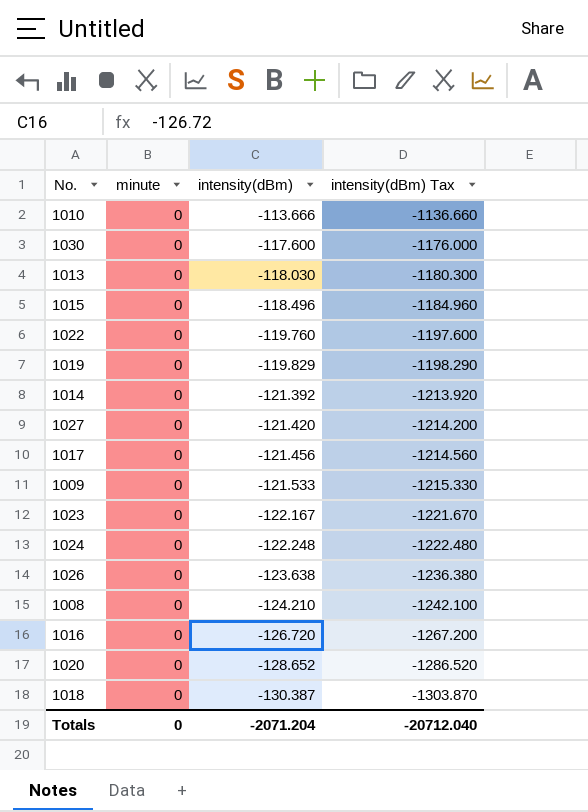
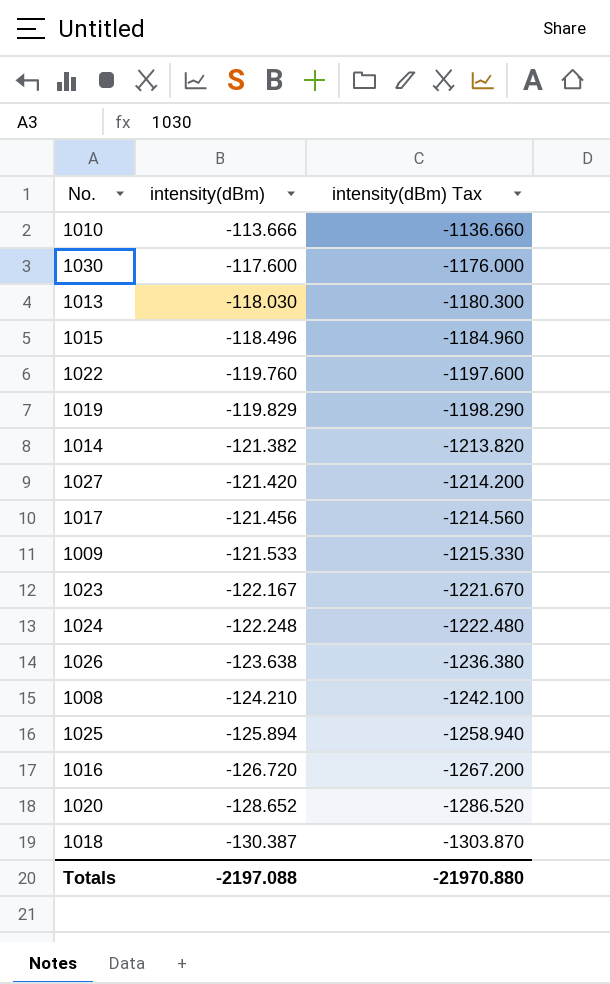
column minute | position: 2 -> none
1014 | intensity(dBm): -121.392 -> -121.382
1014 | intensity(dBm) Tax: -1213.920 -> -1213.820
row 1025: none -> -125.894 | -1258.940
Totals | intensity(dBm): -2071.204 -> -2197.088
Totals | intensity(dBm) Tax: -20712.040 -> -21970.880

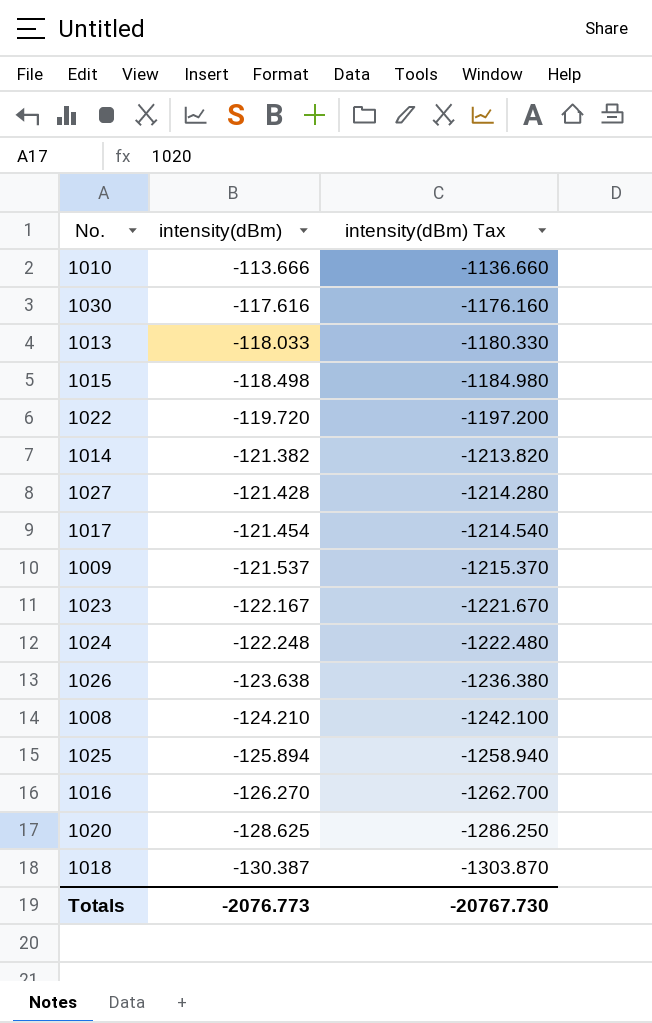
row 1019: -119.829 | -1198.290 -> none
1030 | intensity(dBm): -117.600 -> -117.616
1030 | intensity(dBm) Tax: -1176.000 -> -1176.160
1013 | intensity(dBm): -118.030 -> -118.033
1013 | intensity(dBm) Tax: -1180.300 -> -1180.330
1015 | intensity(dBm): -118.496 -> -118.498
1015 | intensity(dBm) Tax: -1184.960 -> -1184.980
1022 | intensity(dBm): -119.760 -> -119.720
1022 | intensity(dBm) Tax: -1197.600 -> -1197.200
1027 | intensity(dBm): -121.420 -> -121.428
1027 | intensity(dBm) Tax: -1214.200 -> -1214.280
1017 | intensity(dBm): -121.456 -> -121.454
1017 | intensity(dBm) Tax: -1214.560 -> -1214.540
1009 | intensity(dBm): -121.533 -> -121.537
1009 | intensity(dBm) Tax: -1215.330 -> -1215.370
1016 | intensity(dBm): -126.720 -> -126.270
1016 | intensity(dBm) Tax: -1267.200 -> -1262.700
1020 | intensity(dBm): -128.652 -> -128.625
1020 | intensity(dBm) Tax: -1286.520 -> -1286.250
Totals | intensity(dBm): -2197.088 -> -2076.773
Totals | intensity(dBm) Tax: -21970.880 -> -20767.730

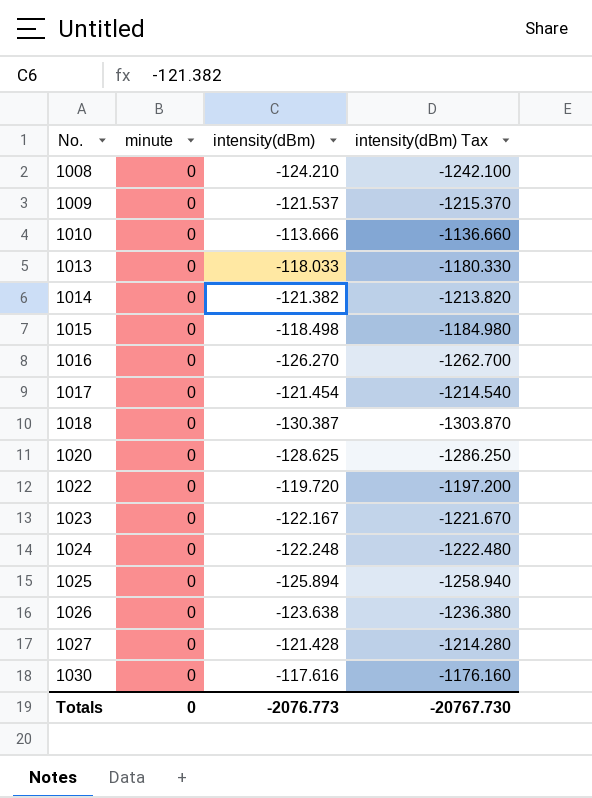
row order: intensity(dBm) descending -> No. ascending
column minute | position: none -> 2

